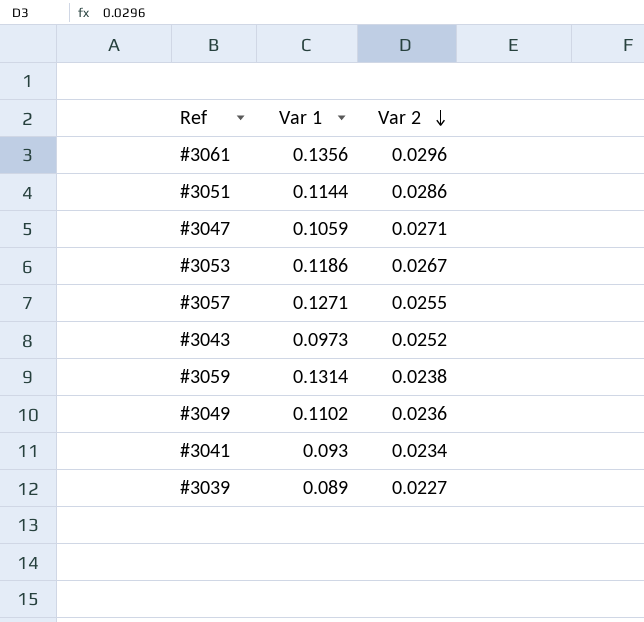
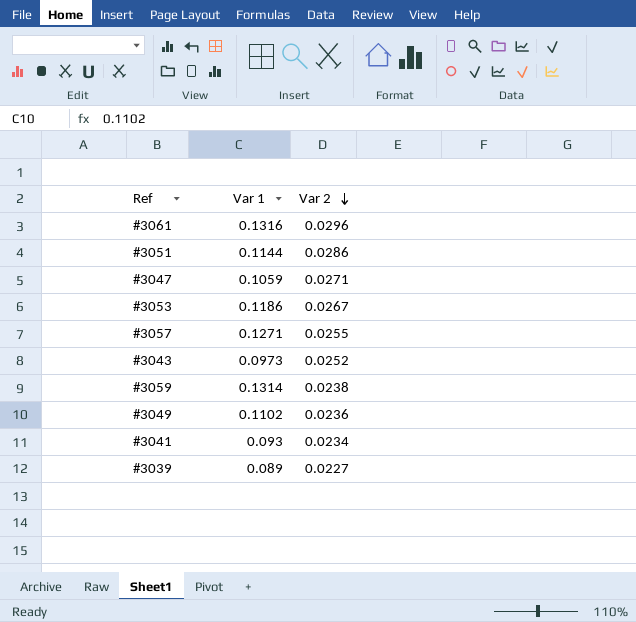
#3061 | Var 1: 0.1356 -> 0.1316

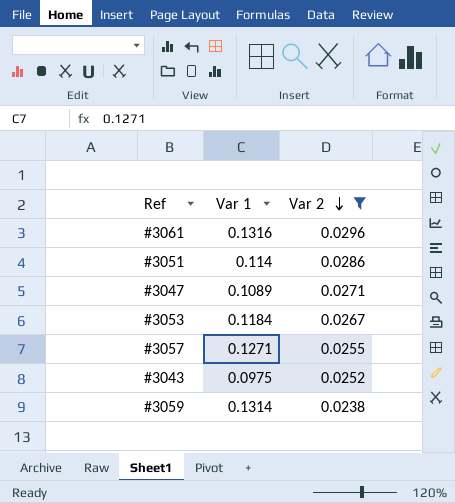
filter: none -> Var 2 >= 0.0238
#3051 | Var 1: 0.1144 -> 0.114
#3047 | Var 1: 0.1059 -> 0.1089
#3053 | Var 1: 0.1186 -> 0.1184
#3043 | Var 1: 0.0973 -> 0.0975

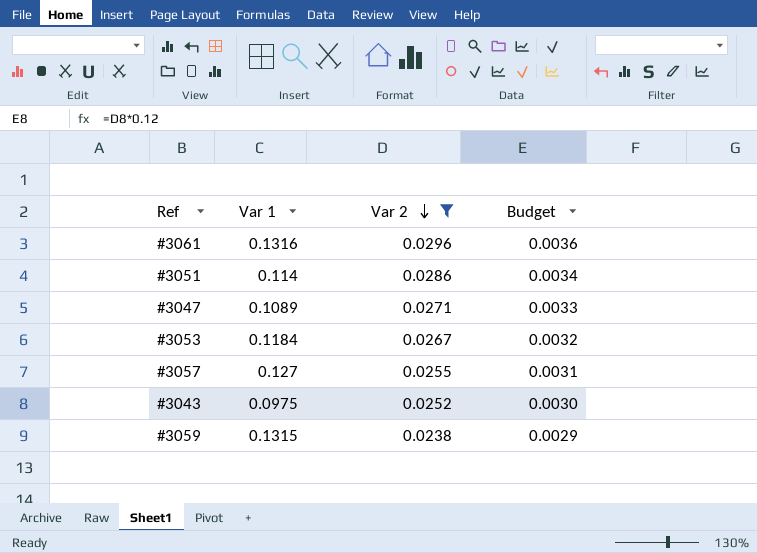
column Budget | formula: none -> [Var 2] * 0.12
#3057 | Var 1: 0.1271 -> 0.127
#3059 | Var 1: 0.1314 -> 0.1315

